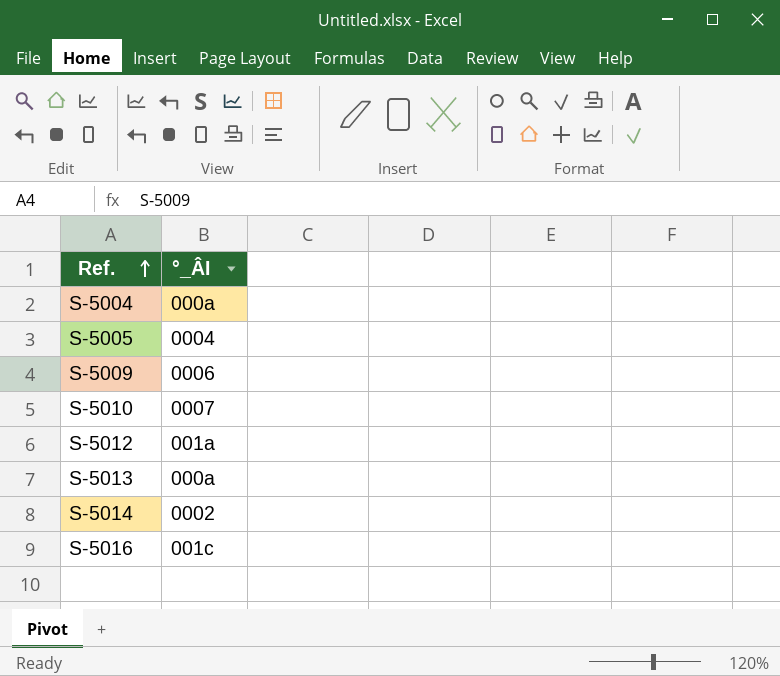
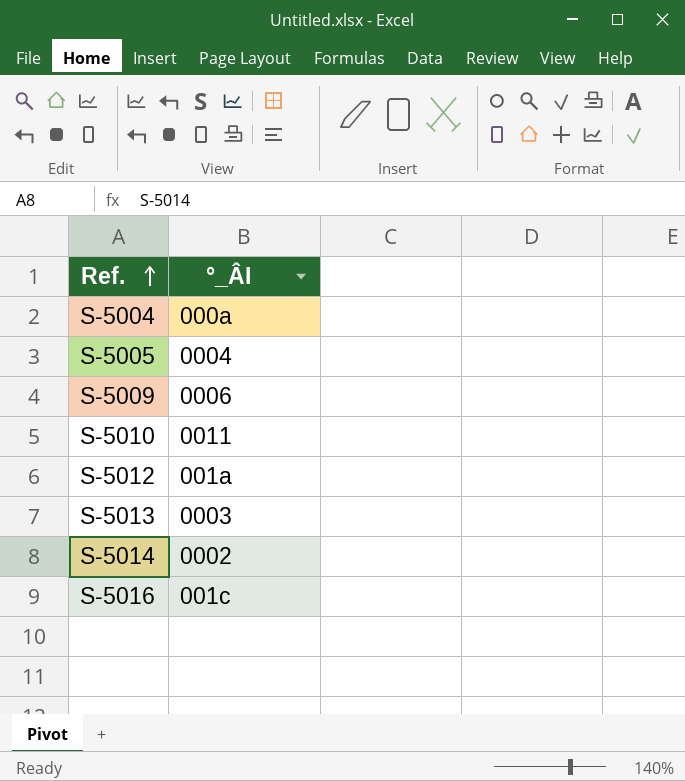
S-5010 | °_ÂI: 0007 -> 0011
S-5013 | °_ÂI: 000a -> 0003

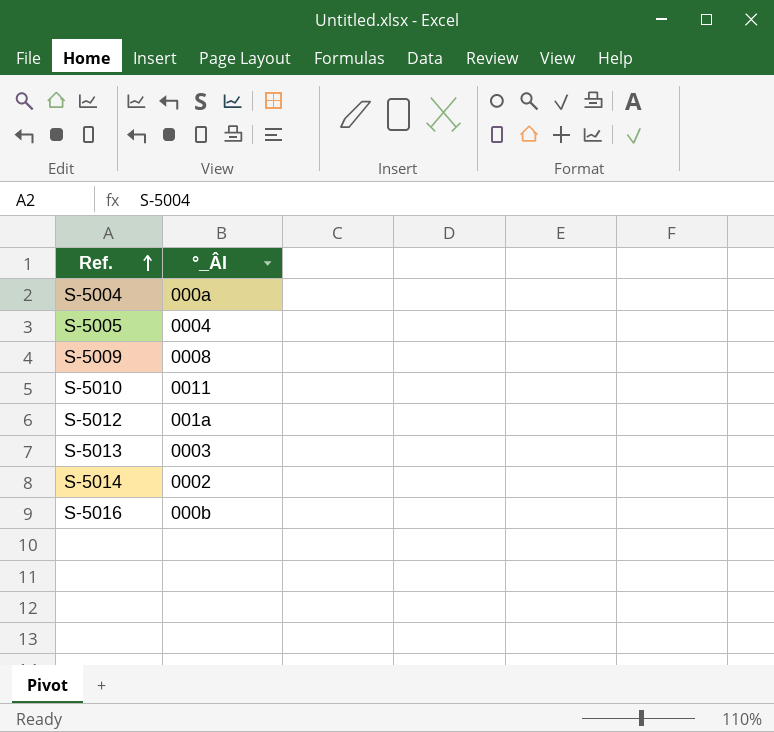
S-5009 | °_ÂI: 0006 -> 0008
S-5016 | °_ÂI: 001c -> 000b

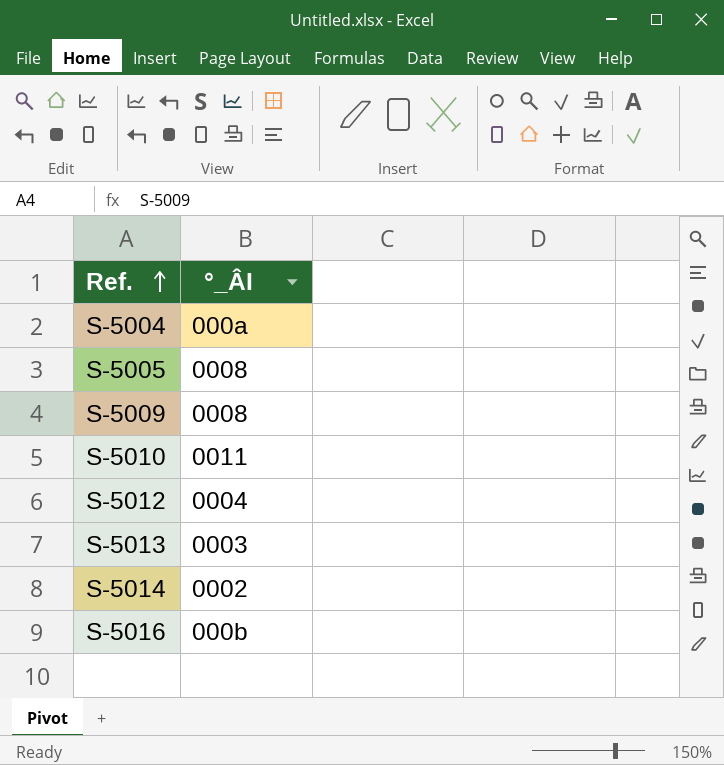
S-5005 | °_ÂI: 0004 -> 0008
S-5012 | °_ÂI: 001a -> 0004

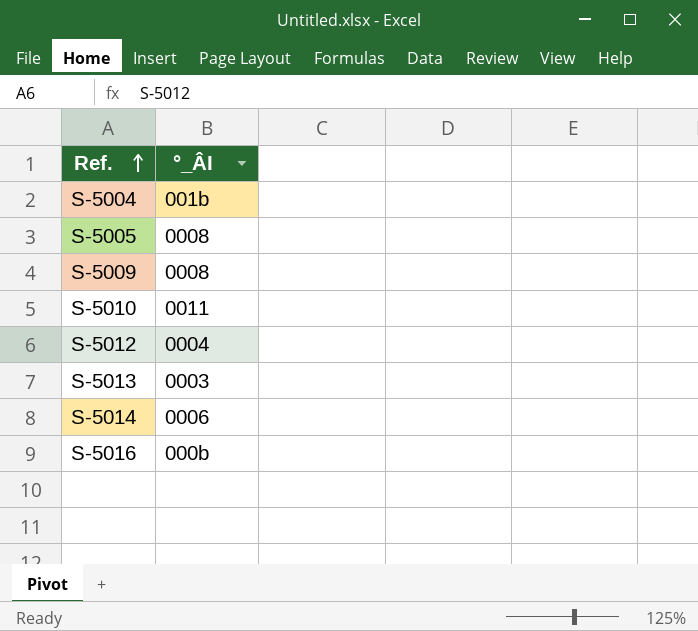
S-5004 | °_ÂI: 000a -> 001b
S-5014 | °_ÂI: 0002 -> 0006

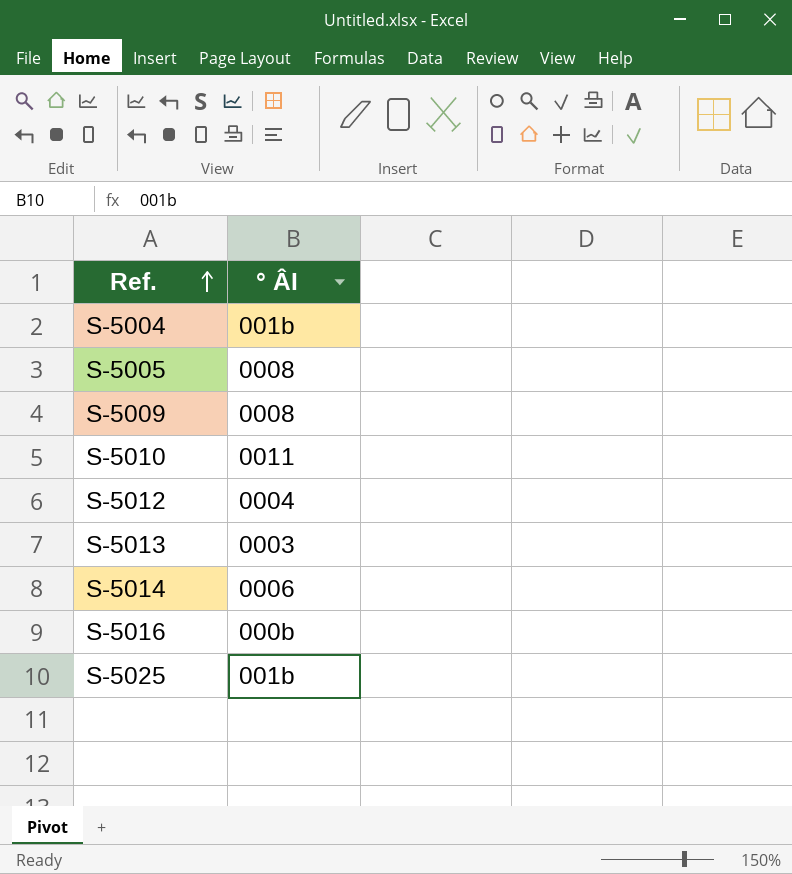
column name: °_ÂI -> ° ÂI
row S-5025: none -> 001b

